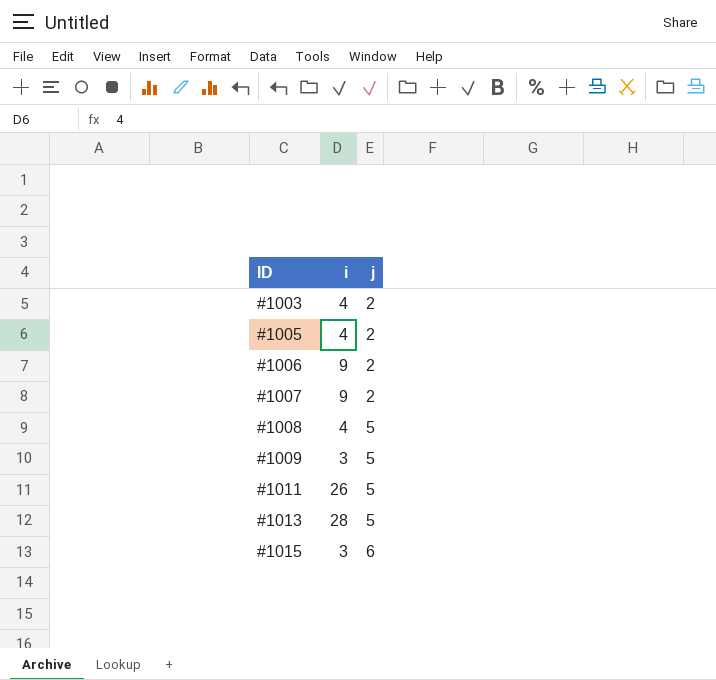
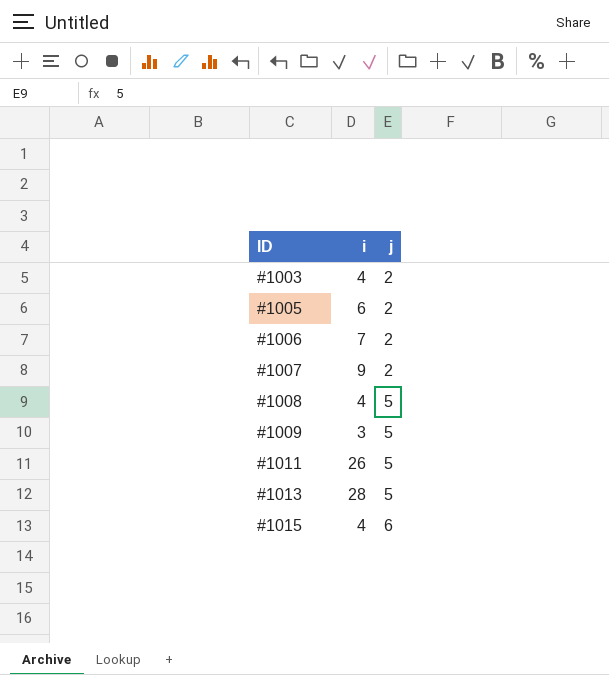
#1005 | i: 4 -> 6
#1006 | i: 9 -> 7
#1015 | i: 3 -> 4

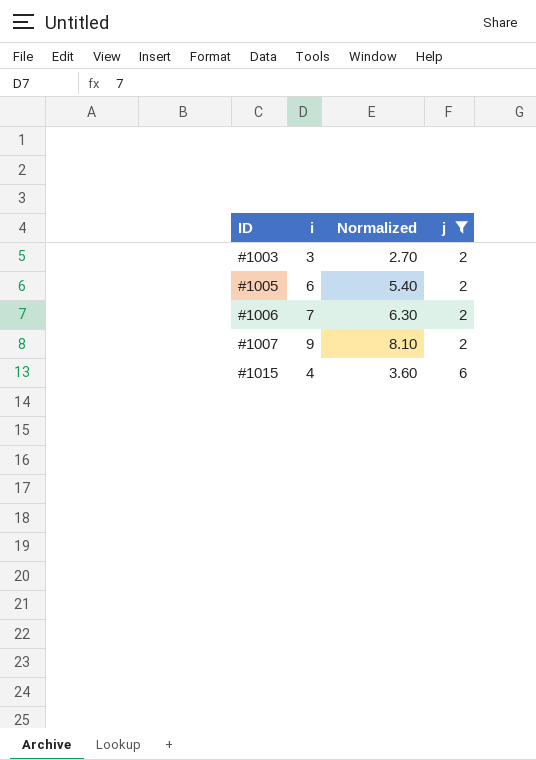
filter: none -> j != 5
column Normalized | formula: none -> [i] * 0.9
#1003 | i: 4 -> 3

